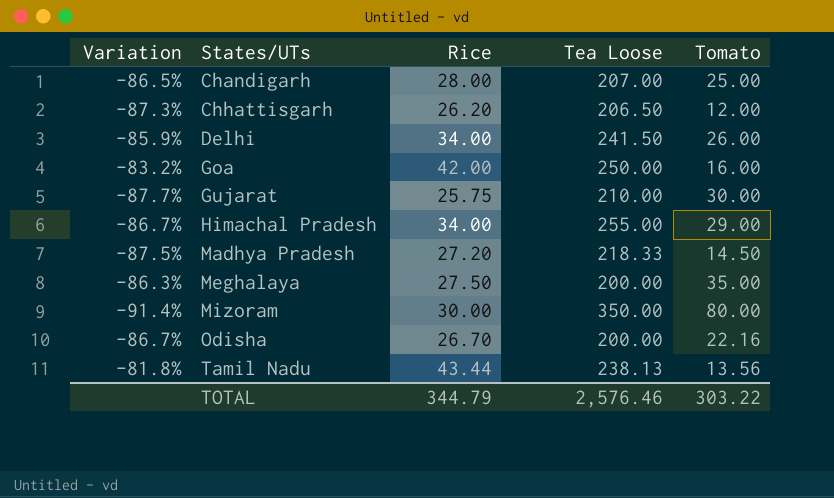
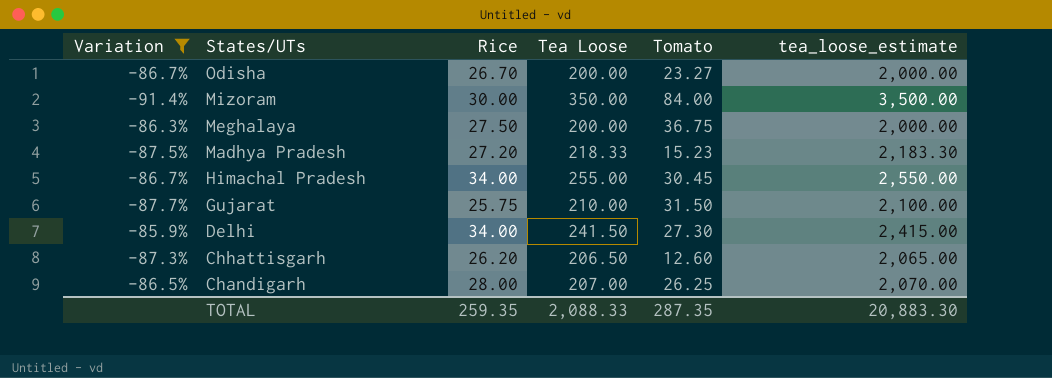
filter: none -> Variation <= -85.9%
row order: States/UTs ascending -> States/UTs descending
column tea_loose_estimate | formula: none -> [Tea Loose] * 10
Odisha | Tomato: 22.16 -> 23.27
Mizoram | Tomato: 80.00 -> 84.00
Meghalaya | Tomato: 35.00 -> 36.75
Madhya Pradesh | Tomato: 14.50 -> 15.23
Himachal Pradesh | Tomato: 29.00 -> 30.45
Gujarat | Tomato: 30.00 -> 31.50
Delhi | Tomato: 26.00 -> 27.30
Chhattisgarh | Tomato: 12.00 -> 12.60
Chandigarh | Tomato: 25.00 -> 26.25
TOTAL | Rice: 344.79 -> 259.35
TOTAL | Tea Loose: 2,576.46 -> 2,088.33
TOTAL | Tomato: 303.22 -> 287.35

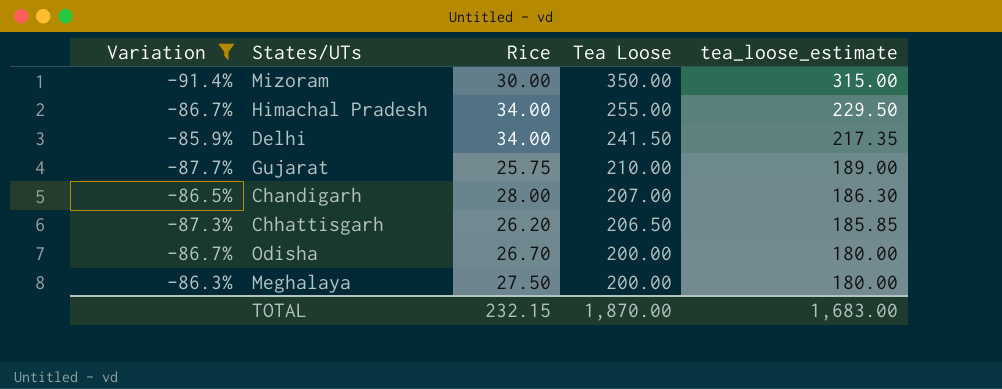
row order: States/UTs descending -> Tea Loose descending
column Tomato | position: 5 -> none
column tea_loose_estimate | formula: [Tea Loose] * 10 -> [Tea Loose] * 0.9
row Madhya Pradesh: -87.5% | 27.20 | 218.33 | 15.23 | 2,183.30 -> none
TOTAL | Rice: 259.35 -> 232.15
TOTAL | Tea Loose: 2,088.33 -> 1,870.00
TOTAL | tea_loose_estimate: 20,883.30 -> 1,683.00

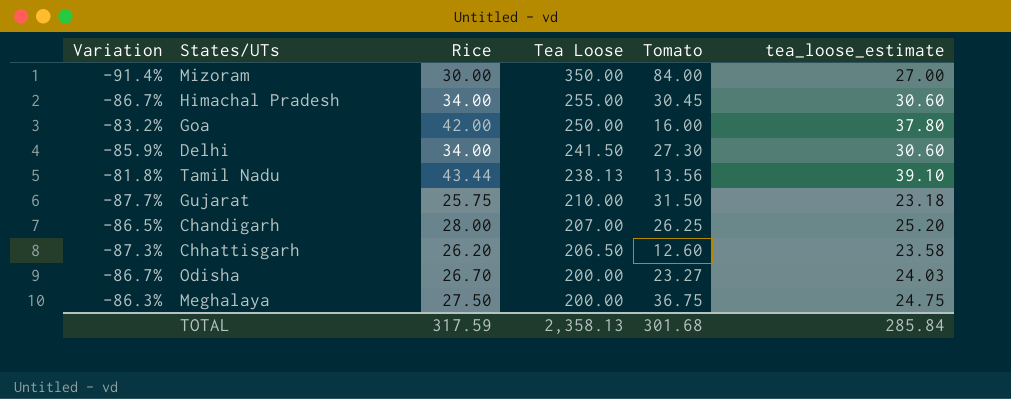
filter: Variation <= -85.9% -> none
column Tomato | position: none -> 5
column tea_loose_estimate | formula: [Tea Loose] * 0.9 -> [Rice] * 0.9
TOTAL | Rice: 232.15 -> 317.59
TOTAL | Tea Loose: 1,870.00 -> 2,358.13
TOTAL | tea_loose_estimate: 1,683.00 -> 285.84

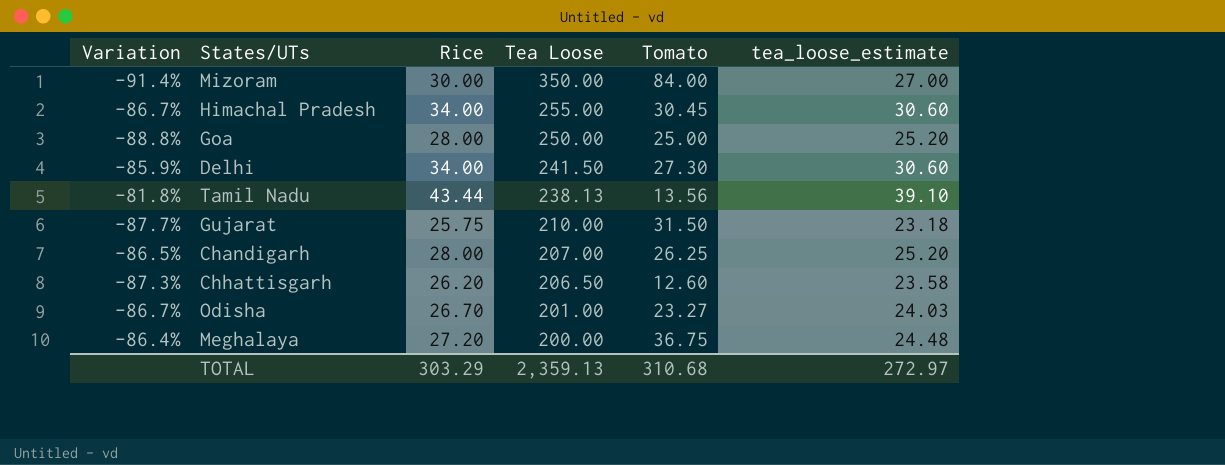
Goa | Variation: -83.2% -> -88.8%
Goa | Rice: 42.00 -> 28.00
Goa | Tomato: 16.00 -> 25.00
Goa | tea_loose_estimate: 37.80 -> 25.20
Odisha | Tea Loose: 200.00 -> 201.00
Meghalaya | Variation: -86.3% -> -86.4%
Meghalaya | Rice: 27.50 -> 27.20
Meghalaya | tea_loose_estimate: 24.75 -> 24.48
TOTAL | Rice: 317.59 -> 303.29
TOTAL | Tea Loose: 2,358.13 -> 2,359.13
TOTAL | Tomato: 301.68 -> 310.68
TOTAL | tea_loose_estimate: 285.84 -> 272.97

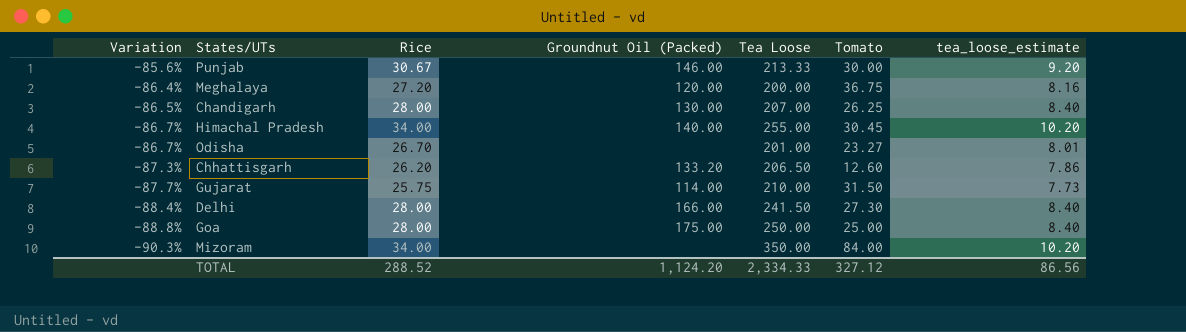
row order: Tea Loose descending -> Variation descending
column Groundnut Oil (Packed) | position: none -> 4
column tea_loose_estimate | formula: [Rice] * 0.9 -> [Rice] * 0.3
row Tamil Nadu: -81.8% | 43.44 | 238.13 | 13.56 | 39.10 -> none
row Punjab: none -> -85.6% | 30.67 | 146.00 | 213.33 | 30.00 | 9.20
Delhi | Variation: -85.9% -> -88.4%
Delhi | Rice: 34.00 -> 28.00
Mizoram | Variation: -91.4% -> -90.3%
Mizoram | Rice: 30.00 -> 34.00
TOTAL | Rice: 303.29 -> 288.52
TOTAL | Tea Loose: 2,359.13 -> 2,334.33
TOTAL | Tomato: 310.68 -> 327.12
TOTAL | tea_loose_estimate: 272.97 -> 86.56

